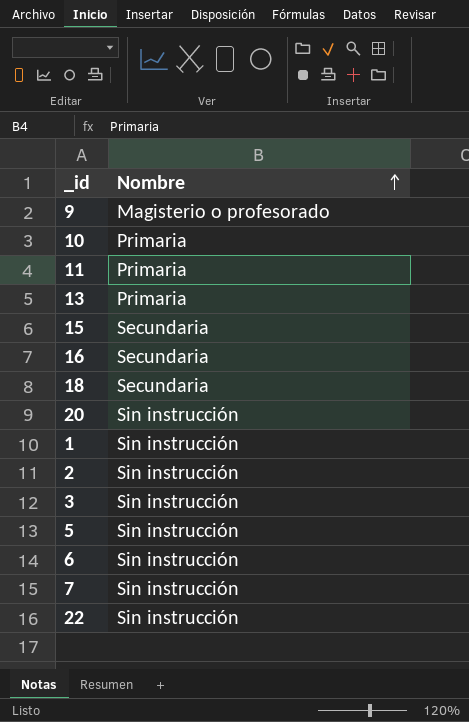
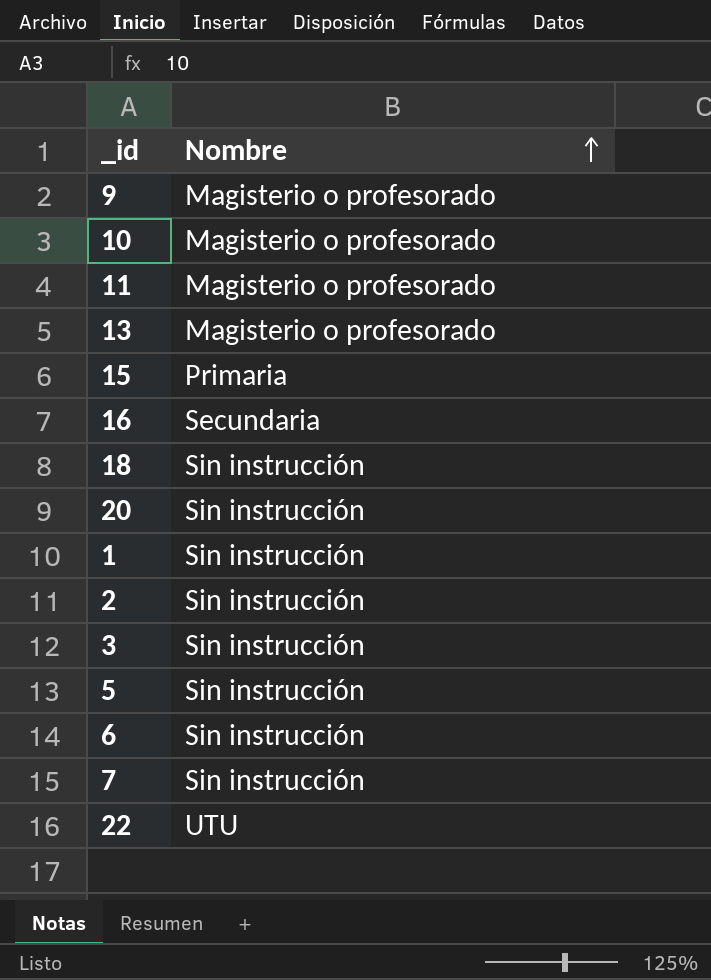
10 | Nombre: Primaria -> Magisterio o profesorado
11 | Nombre: Primaria -> Magisterio o profesorado
13 | Nombre: Primaria -> Magisterio o profesorado
15 | Nombre: Secundaria -> Primaria
18 | Nombre: Secundaria -> Sin instrucción
22 | Nombre: Sin instrucción -> UTU

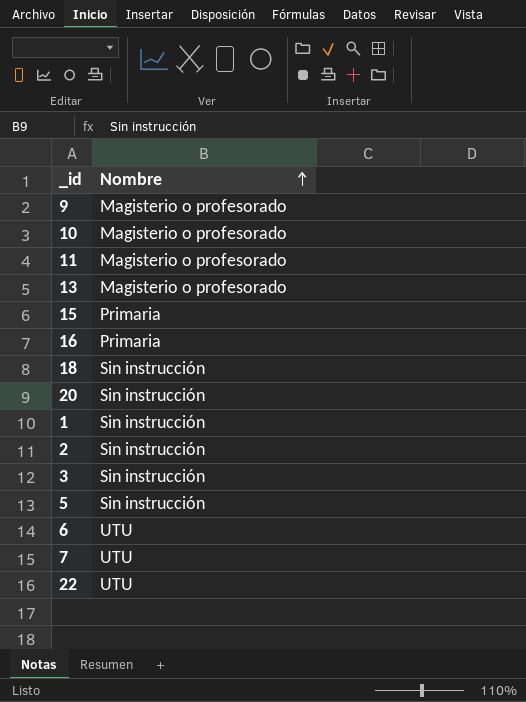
16 | Nombre: Secundaria -> Primaria
6 | Nombre: Sin instrucción -> UTU
7 | Nombre: Sin instrucción -> UTU

